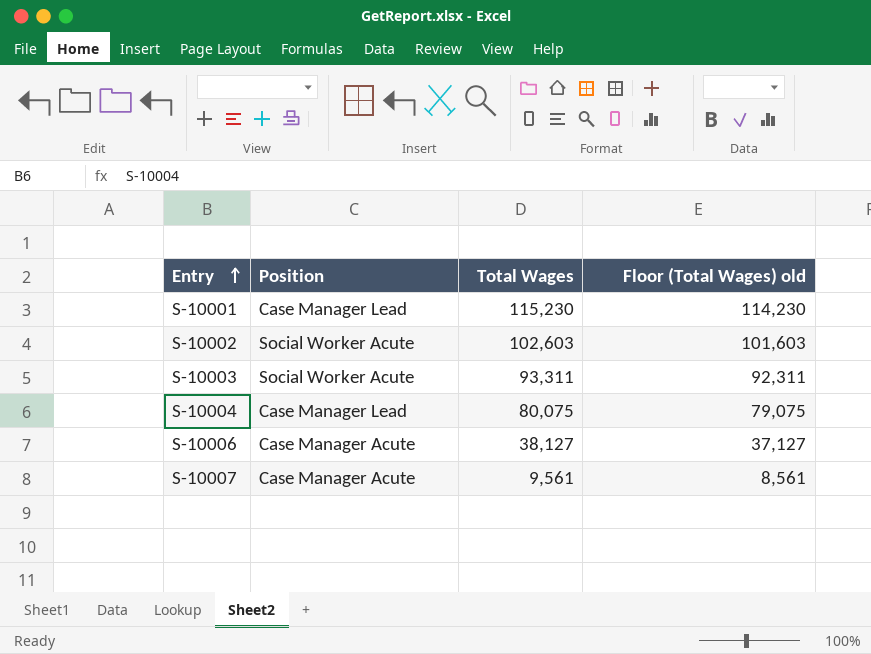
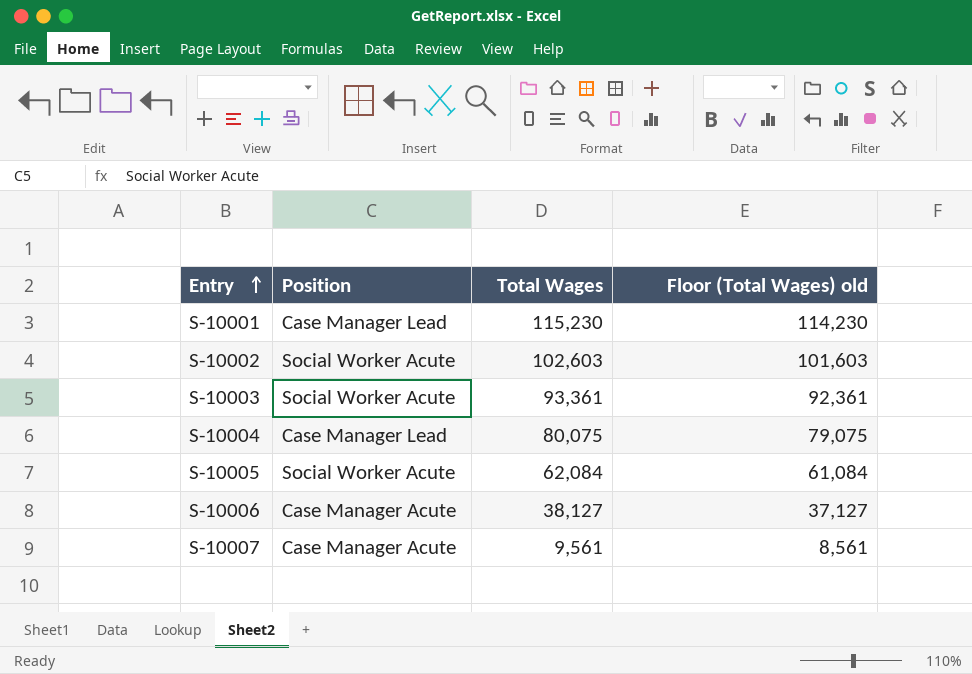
S-10003 | Total Wages: 93,311 -> 93,361
S-10003 | Floor (Total Wages) old: 92,311 -> 92,361
row S-10005: none -> Social Worker Acute | 62,084 | 61,084

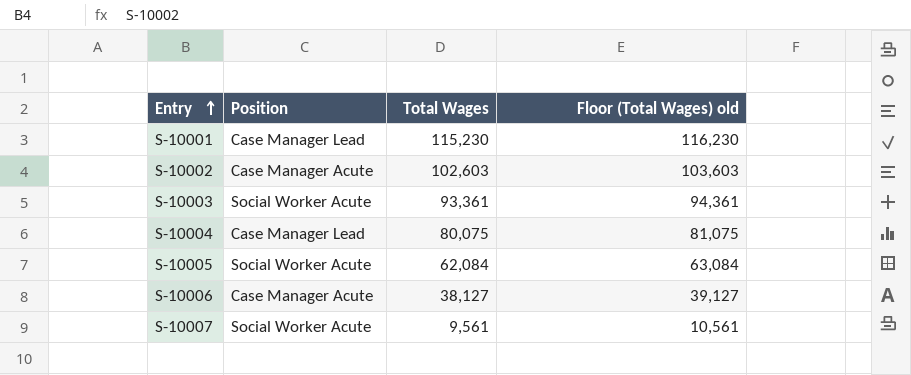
column Floor (Total Wages) old | formula: [Total Wages] - 1000 -> [Total Wages] + 1000
S-10002 | Position: Social Worker Acute -> Case Manager Acute
S-10007 | Position: Case Manager Acute -> Social Worker Acute

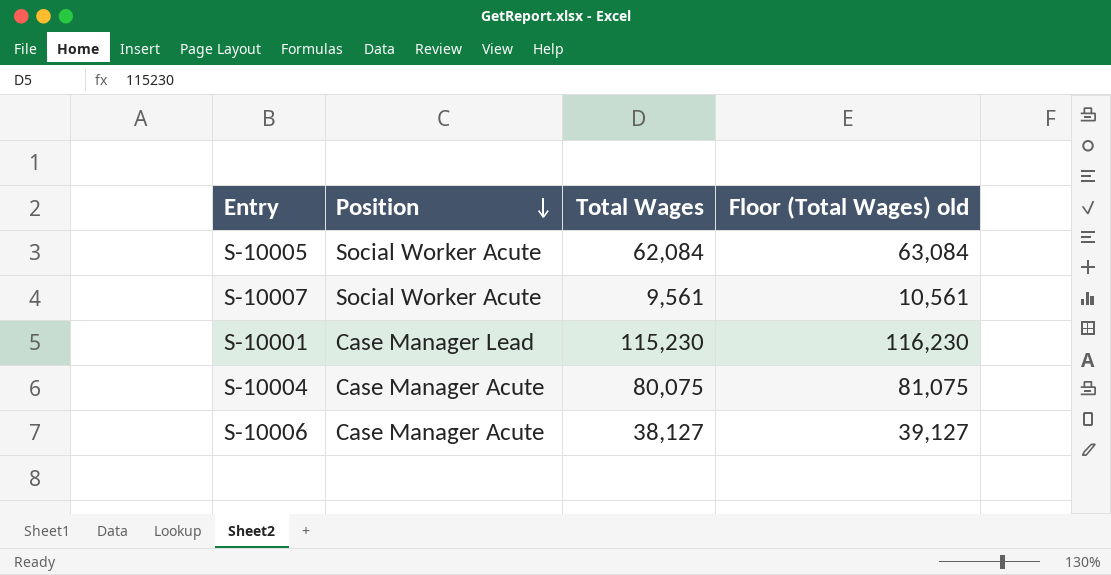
row order: Entry ascending -> Position descending
row S-10002: Case Manager Acute | 102,603 | 103,603 -> none
row S-10003: Social Worker Acute | 93,361 | 94,361 -> none
S-10004 | Position: Case Manager Lead -> Case Manager Acute

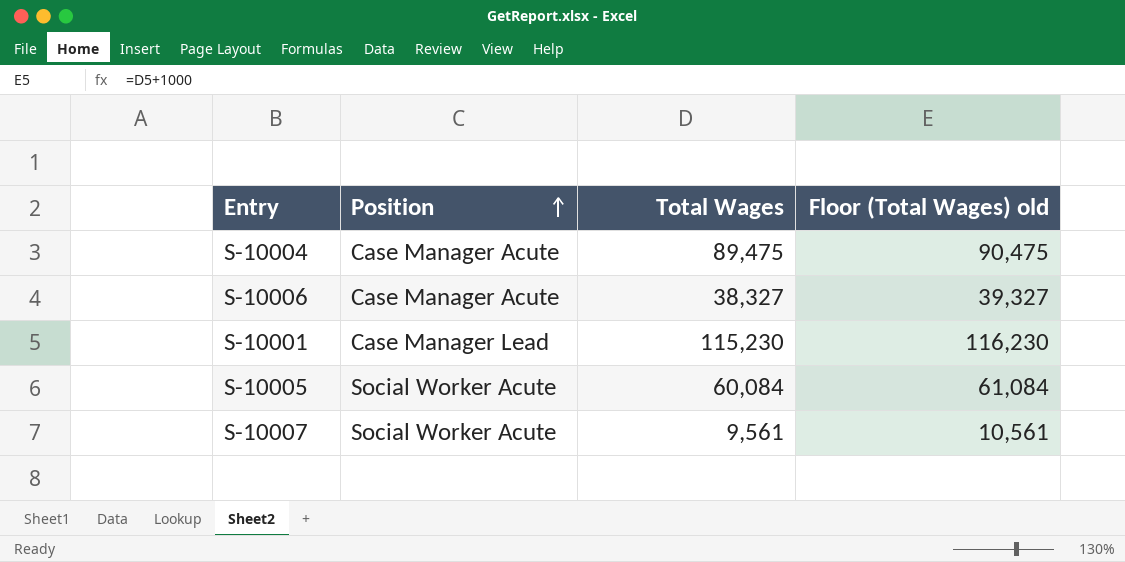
row order: Position descending -> Position ascending
S-10004 | Total Wages: 80,075 -> 89,475
S-10004 | Floor (Total Wages) old: 81,075 -> 90,475
S-10006 | Total Wages: 38,127 -> 38,327
S-10006 | Floor (Total Wages) old: 39,127 -> 39,327
S-10005 | Total Wages: 62,084 -> 60,084
S-10005 | Floor (Total Wages) old: 63,084 -> 61,084

